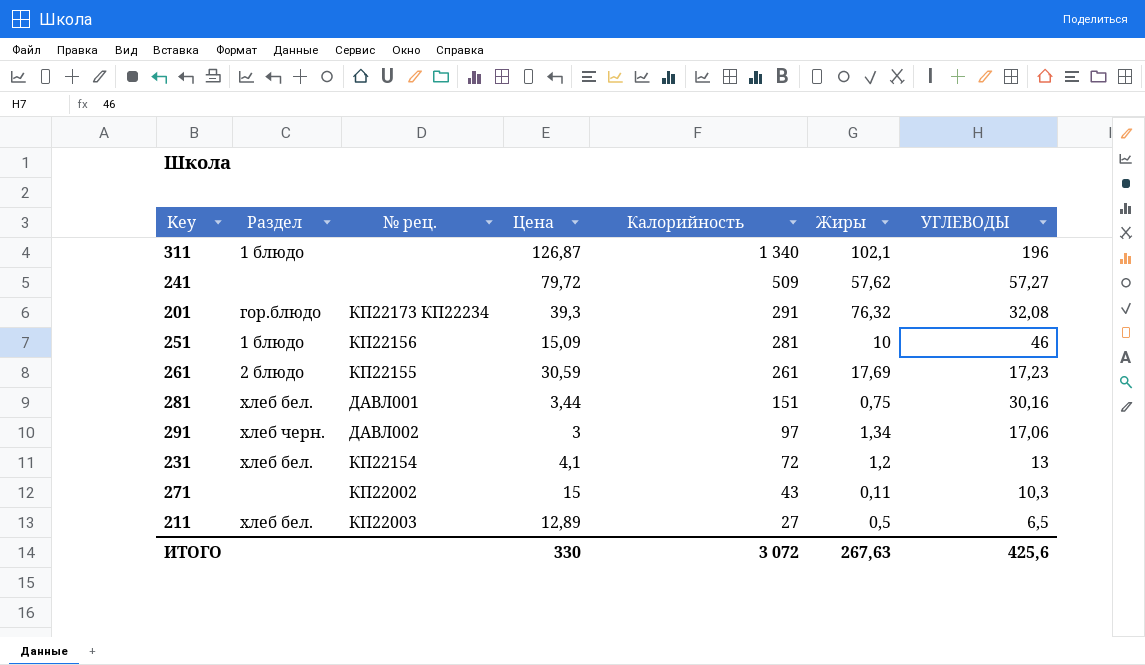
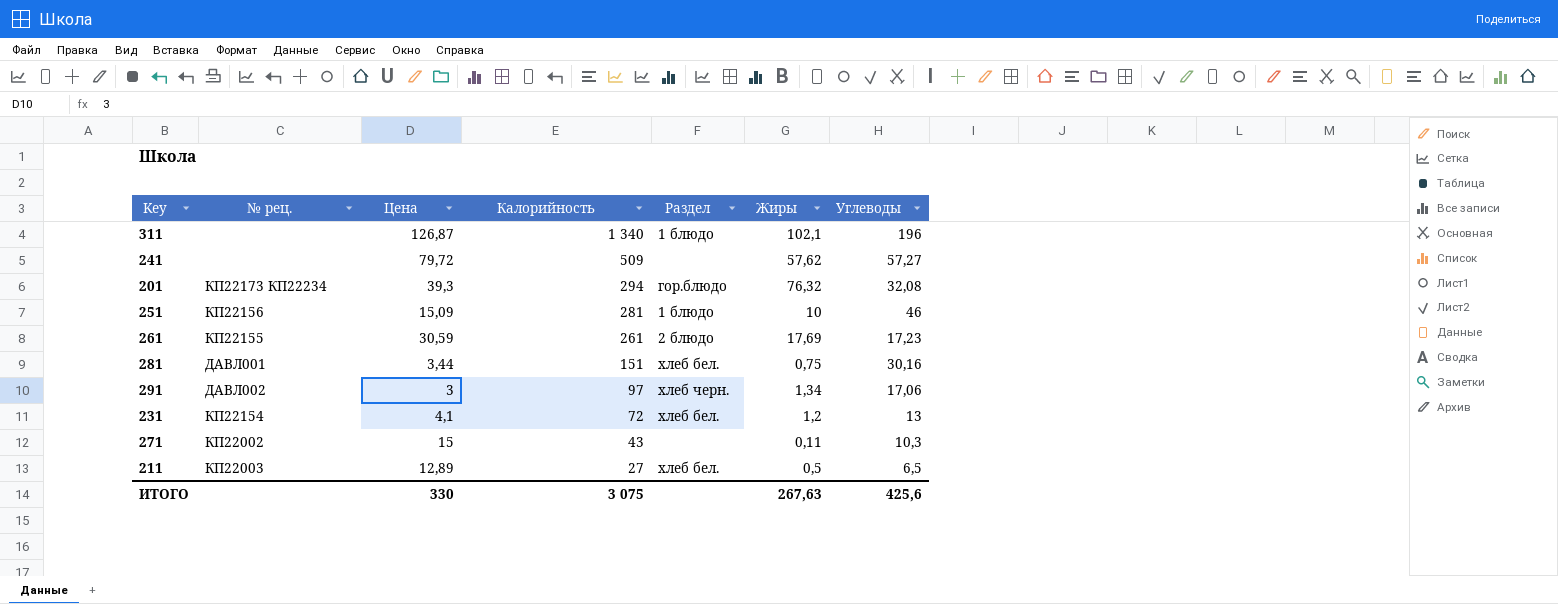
column Раздел | position: 2 -> 5
column name: УГЛЕВОДЫ -> Углеводы
201 | Калорийность: 291 -> 294
ИТОГО | Калорийность: 3 072 -> 3 075

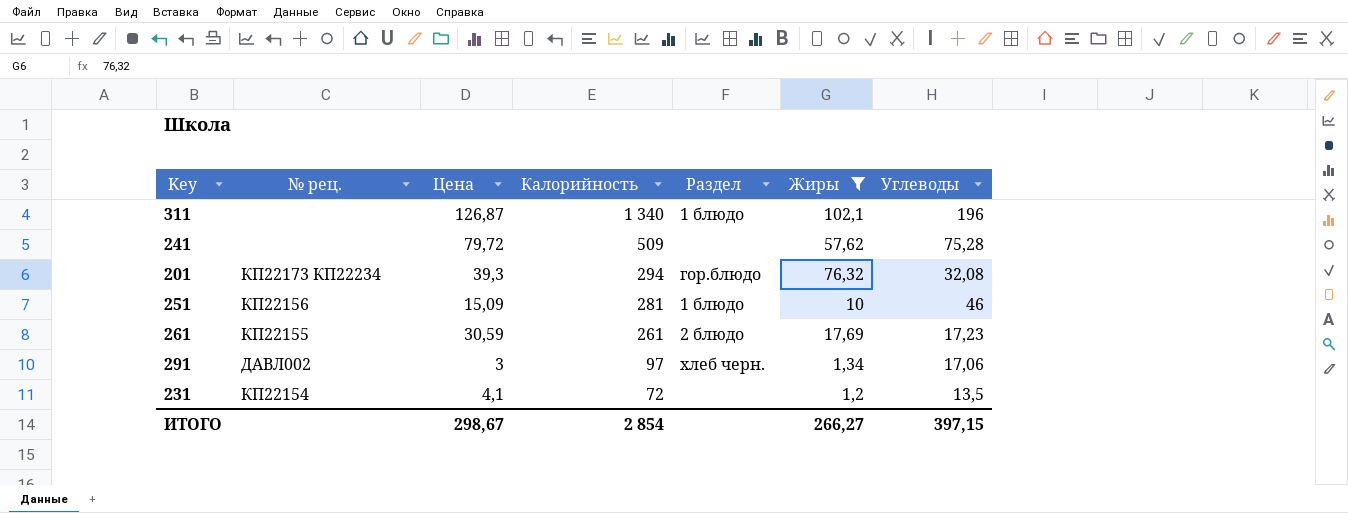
filter: none -> Жиры >= 1,2
241 | Углеводы: 57,27 -> 75,28
231 | Раздел: хлеб бел. -> none
231 | Углеводы: 13 -> 13,5
ИТОГО | Цена: 330 -> 298,67
ИТОГО | Калорийность: 3 075 -> 2 854
ИТОГО | Жиры: 267,63 -> 266,27
ИТОГО | Углеводы: 425,6 -> 397,15

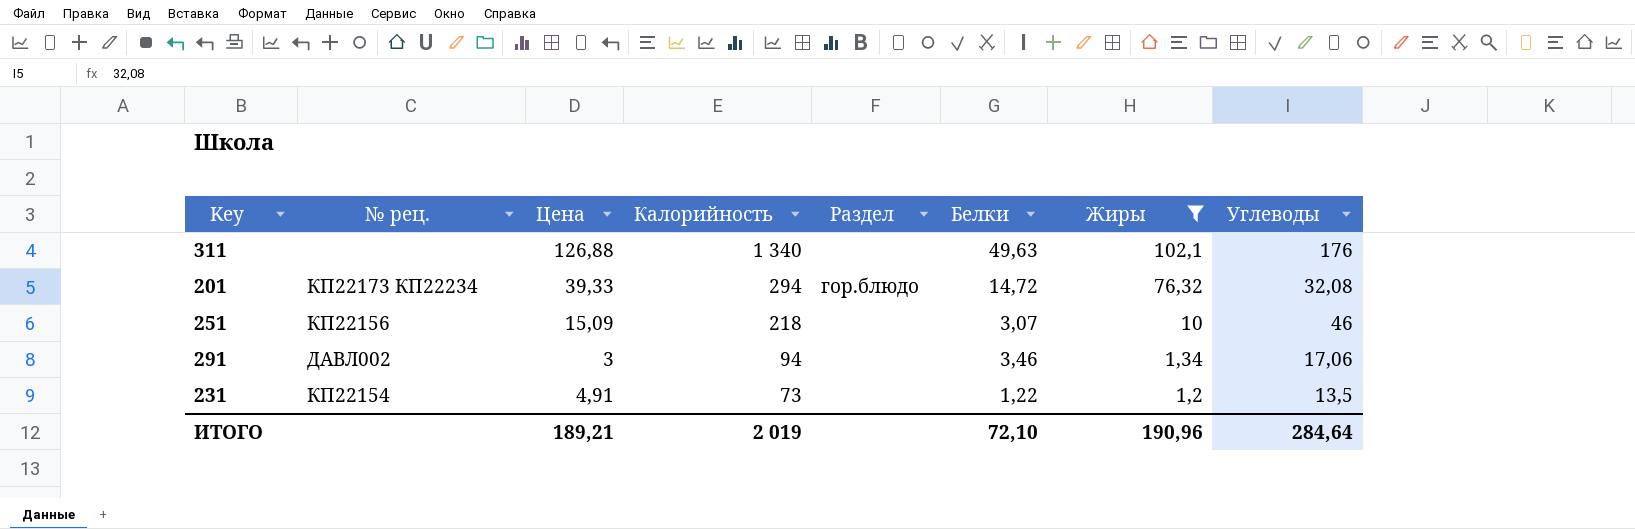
column Белки | position: none -> 6
row 241: none | 79,72 | 509 | none | 57,62 | 75,28 -> none
row 261: КП22155 | 30,59 | 261 | 2 блюдо | 17,69 | 17,23 -> none
311 | Цена: 126,87 -> 126,88
311 | Раздел: 1 блюдо -> none
311 | Углеводы: 196 -> 176
201 | Цена: 39,3 -> 39,33
251 | Калорийность: 281 -> 218
251 | Раздел: 1 блюдо -> none
291 | Калорийность: 97 -> 94
291 | Раздел: хлеб черн. -> none
231 | Цена: 4,1 -> 4,91
231 | Калорийность: 72 -> 73
ИТОГО | Цена: 298,67 -> 189,21
ИТОГО | Калорийность: 2 854 -> 2 019
ИТОГО | Жиры: 266,27 -> 190,96
ИТОГО | Углеводы: 397,15 -> 284,64

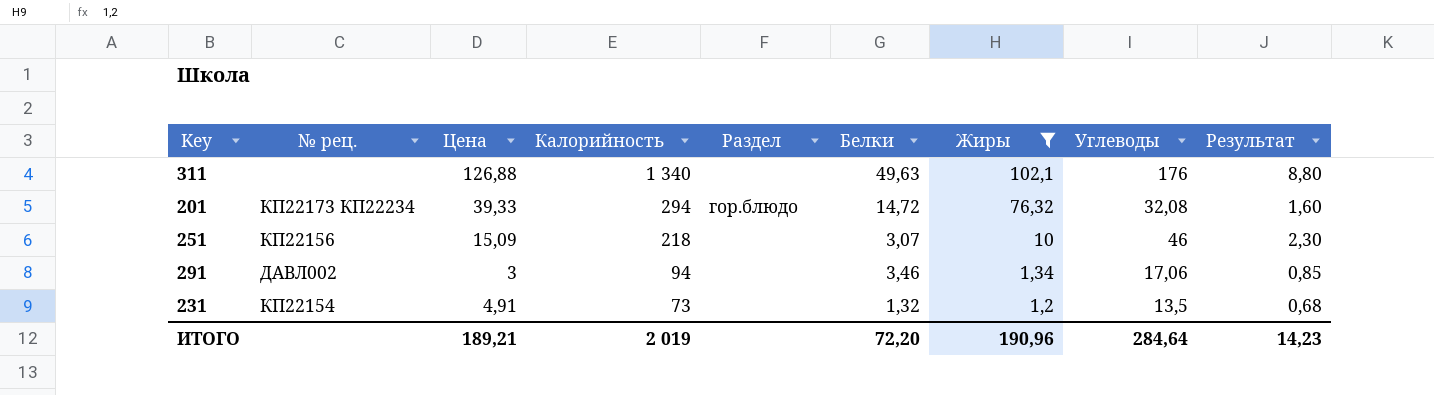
column Результат | formula: none -> [Углеводы] * 0,05
231 | Белки: 1,22 -> 1,32
ИТОГО | Белки: 72,10 -> 72,20

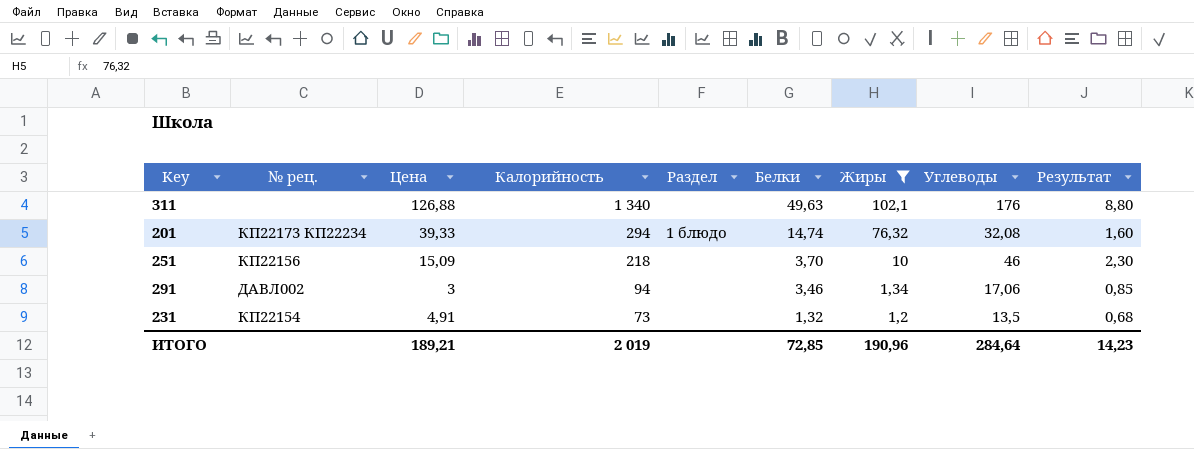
201 | Раздел: гор.блюдо -> 1 блюдо
201 | Белки: 14,72 -> 14,74
251 | Белки: 3,07 -> 3,70
ИТОГО | Белки: 72,20 -> 72,85

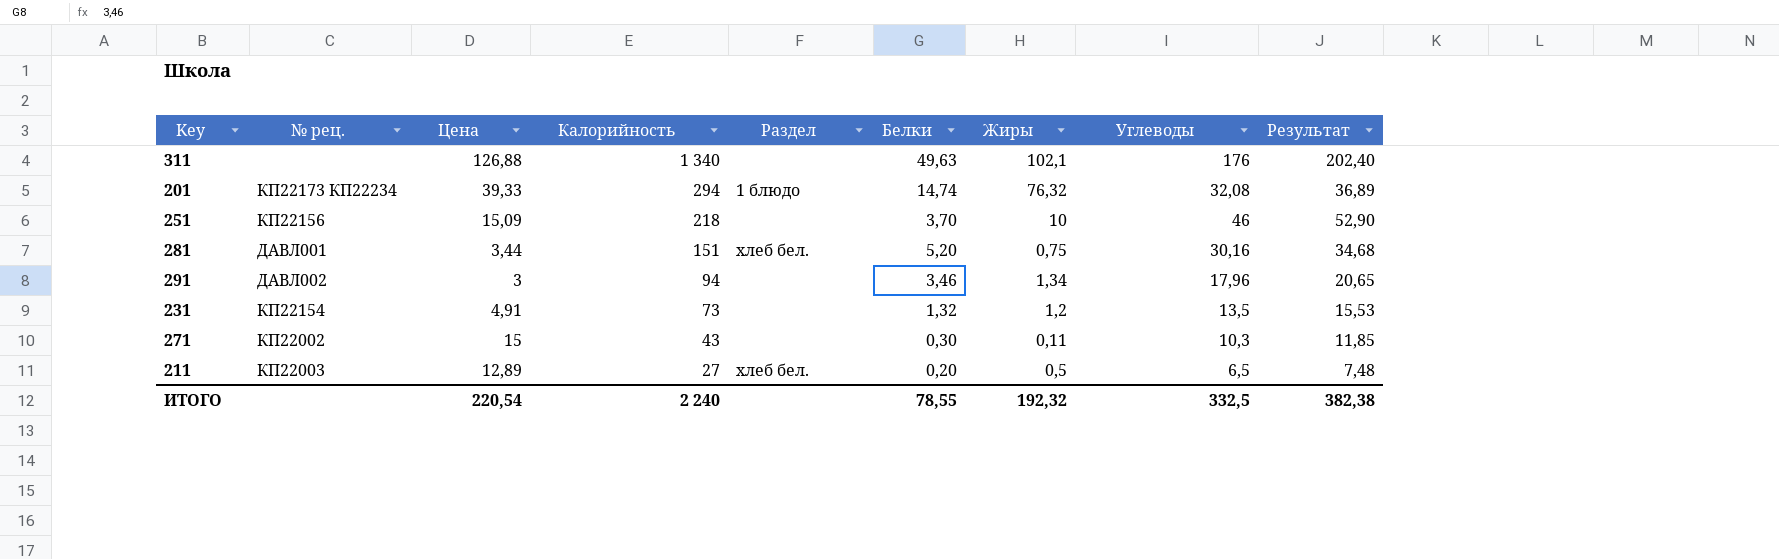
filter: Жиры >= 1,2 -> none
column Результат | formula: [Углеводы] * 0,05 -> [Углеводы] * 1,15
291 | Углеводы: 17,06 -> 17,96
ИТОГО | Цена: 189,21 -> 220,54
ИТОГО | Калорийность: 2 019 -> 2 240
ИТОГО | Белки: 72,85 -> 78,55
ИТОГО | Жиры: 190,96 -> 192,32
ИТОГО | Углеводы: 284,64 -> 332,5
ИТОГО | Результат: 14,23 -> 382,38

